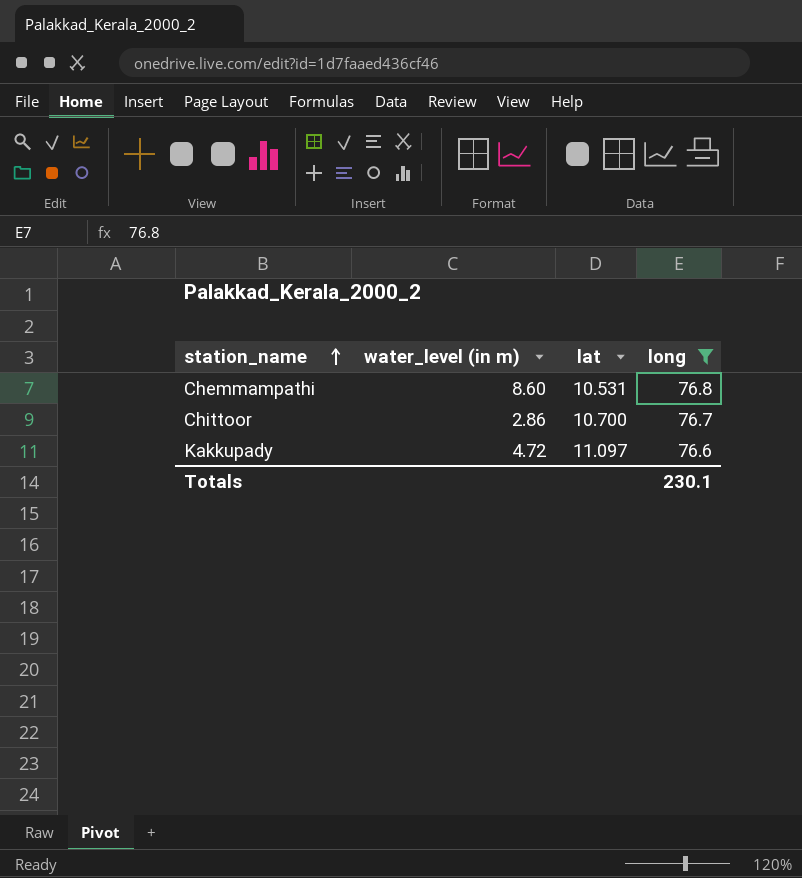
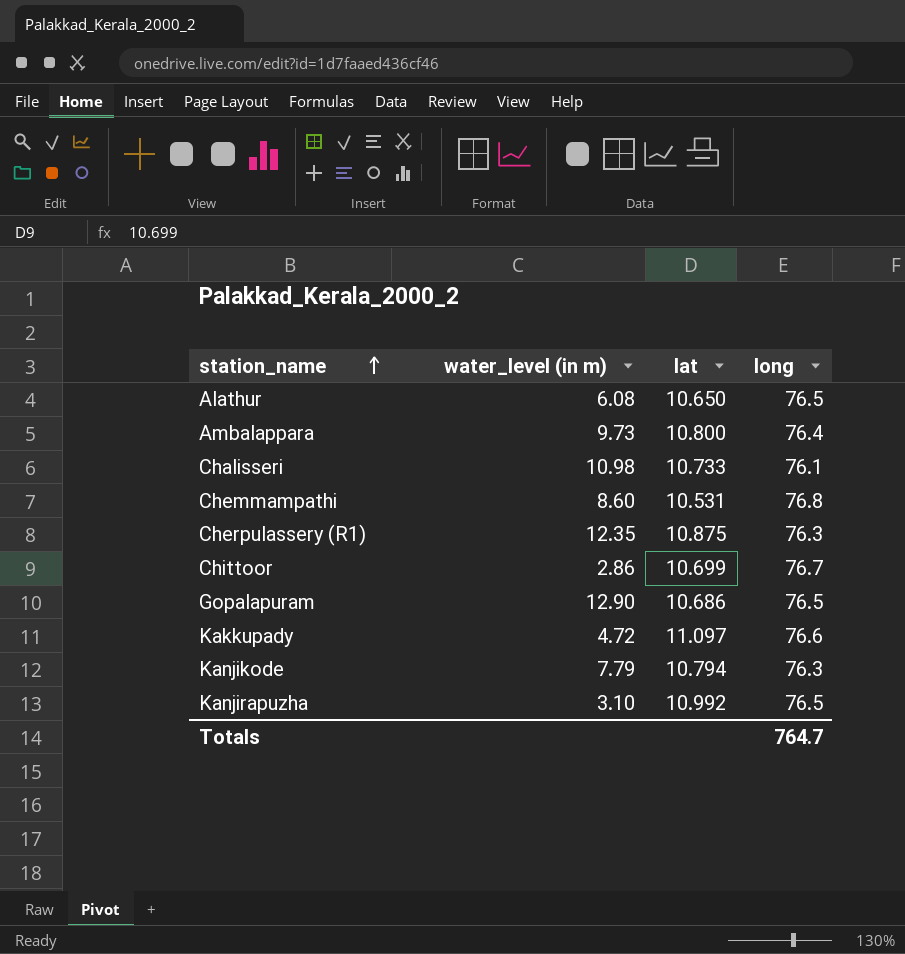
filter: long >= 76.6 -> none
Chittoor | lat: 10.700 -> 10.699
Totals | long: 230.1 -> 764.7

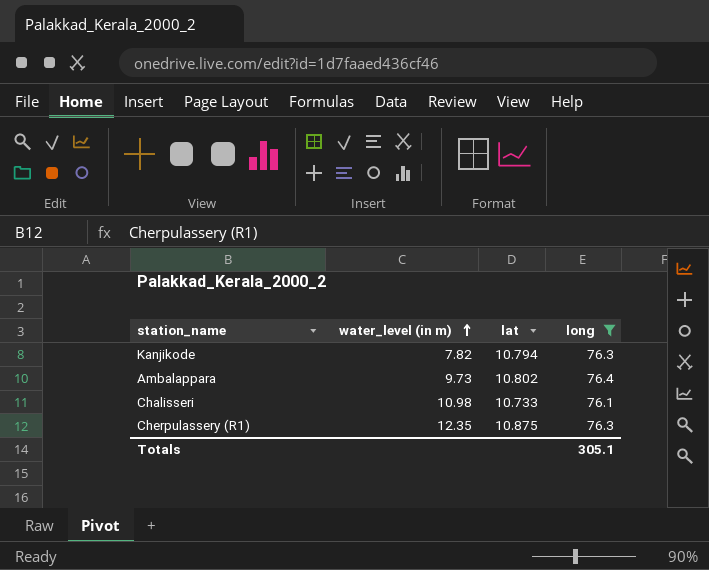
filter: none -> long <= 76.4
row order: station_name ascending -> water_level (in m) ascending
Kanjikode | water_level (in m): 7.79 -> 7.82
Ambalappara | lat: 10.800 -> 10.802
Totals | long: 764.7 -> 305.1

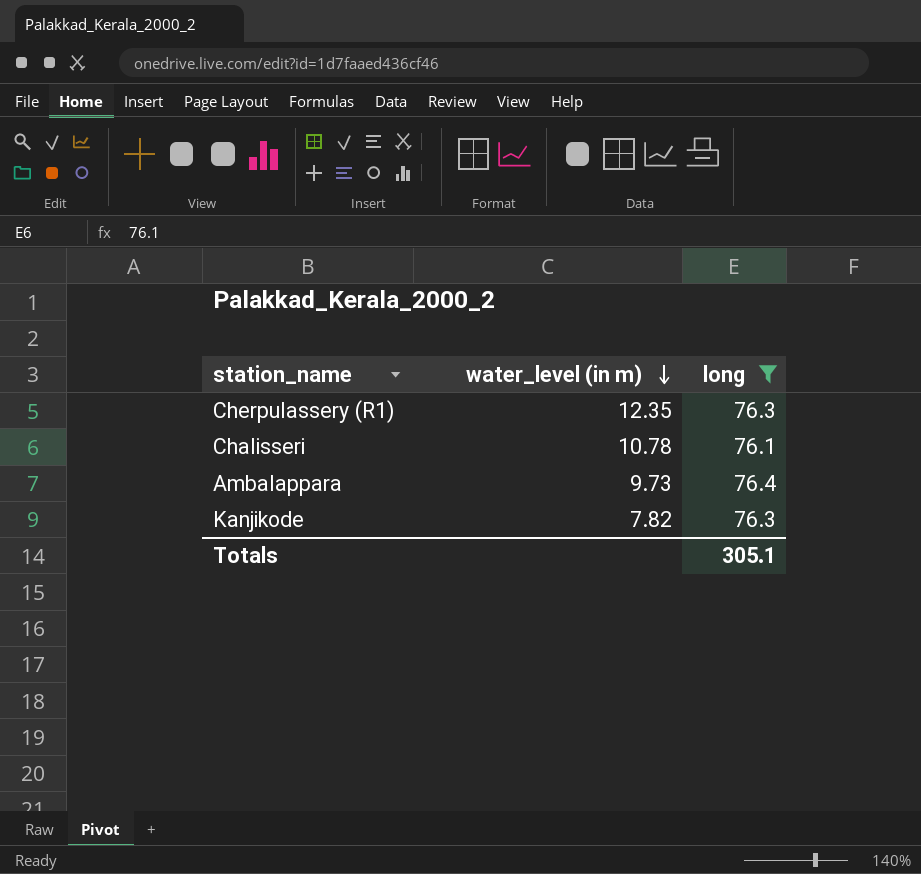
row order: water_level (in m) ascending -> water_level (in m) descending
column lat | position: 3 -> none
Chalisseri | water_level (in m): 10.98 -> 10.78

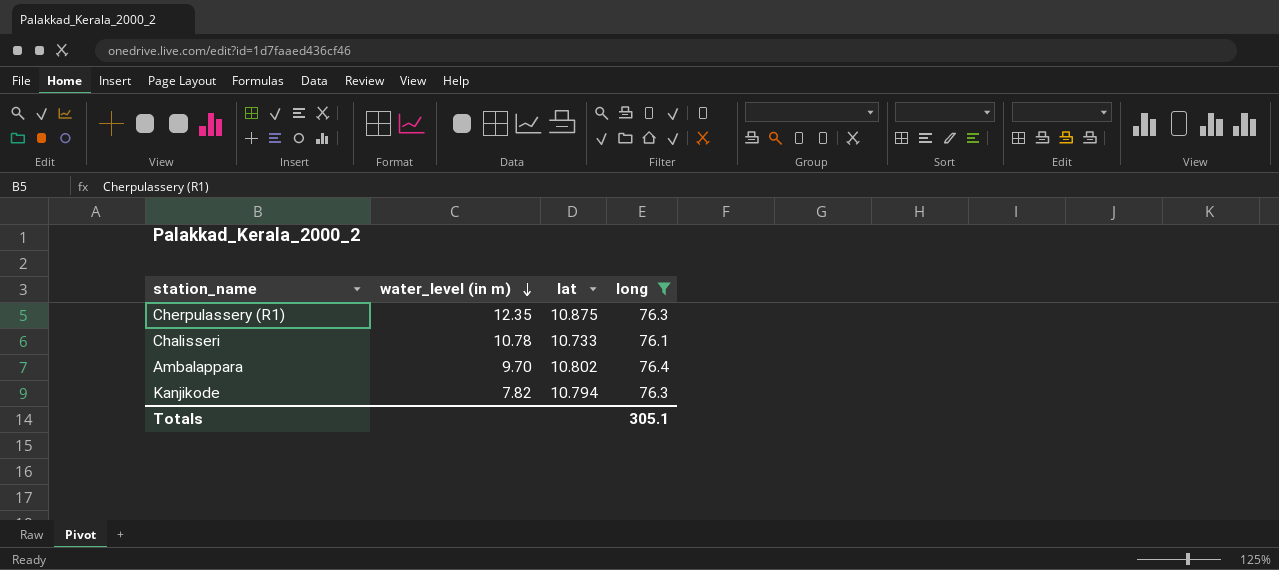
column lat | position: none -> 3
Ambalappara | water_level (in m): 9.73 -> 9.70

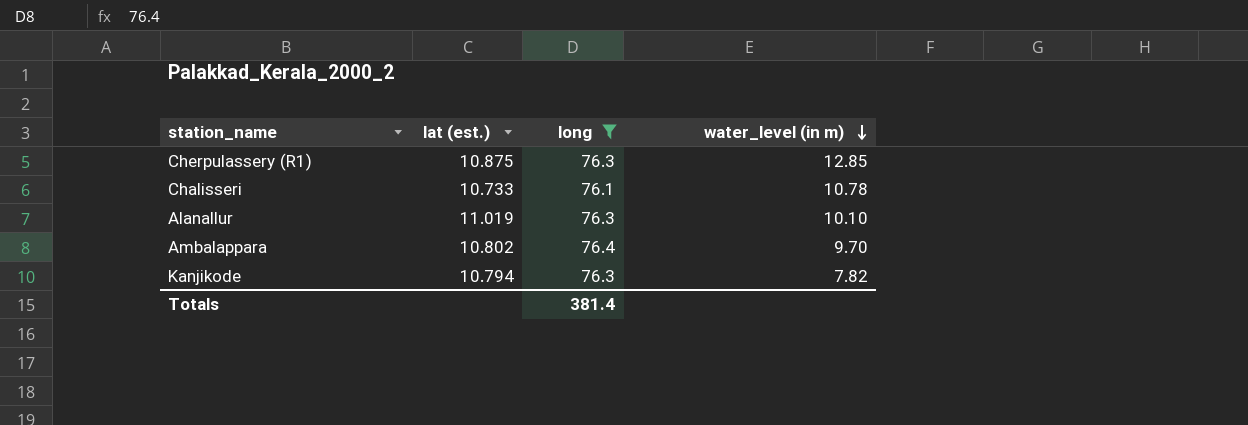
column name: lat -> lat (est.)
column water_level (in m) | position: 2 -> 4
Cherpulassery (R1) | water_level (in m): 12.35 -> 12.85
row Alanallur: none -> 11.019 | 76.3 | 10.10
Totals | long: 305.1 -> 381.4

